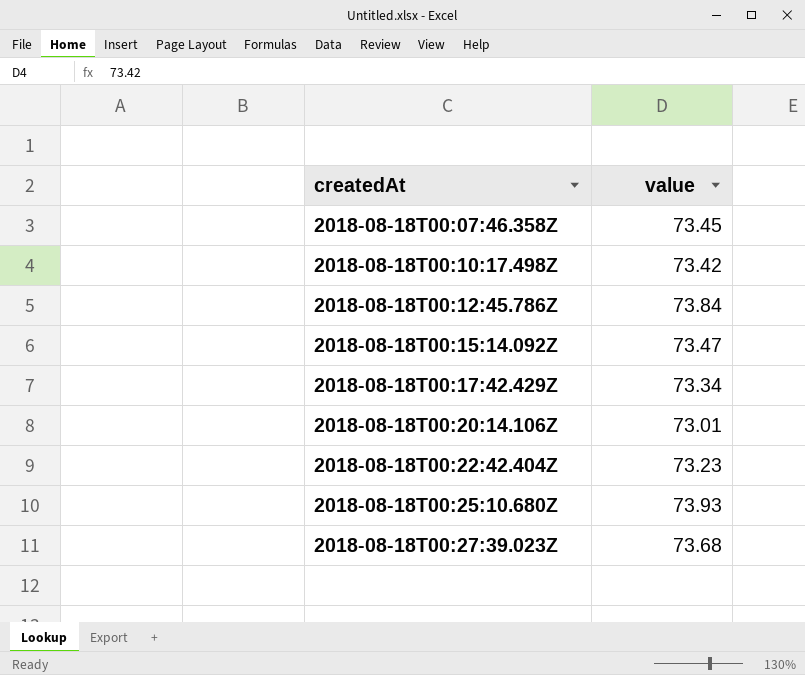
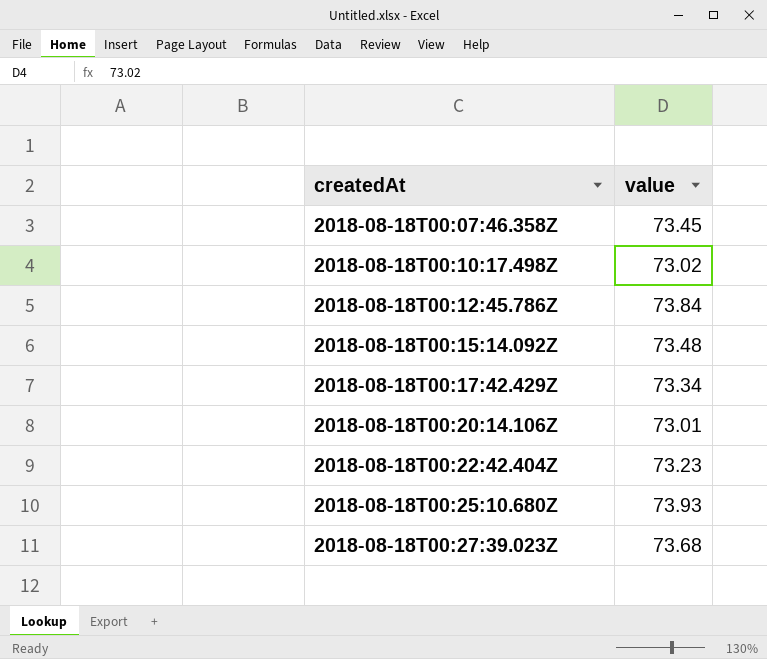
2018-08-18T00:10:17.498Z | value: 73.42 -> 73.02
2018-08-18T00:15:14.092Z | value: 73.47 -> 73.48

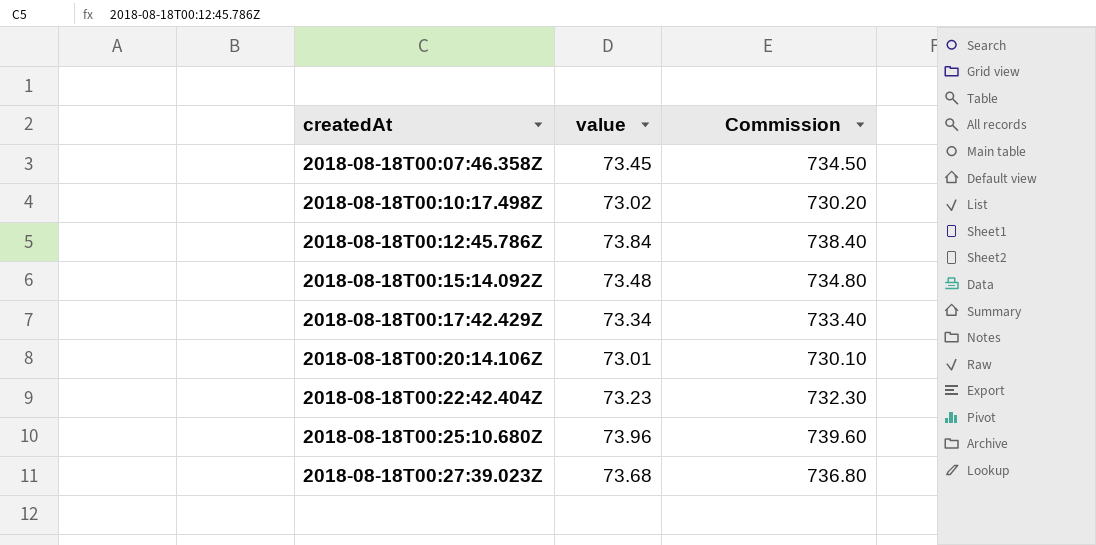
column Commission | formula: none -> [value] * 10
2018-08-18T00:25:10.680Z | value: 73.93 -> 73.96

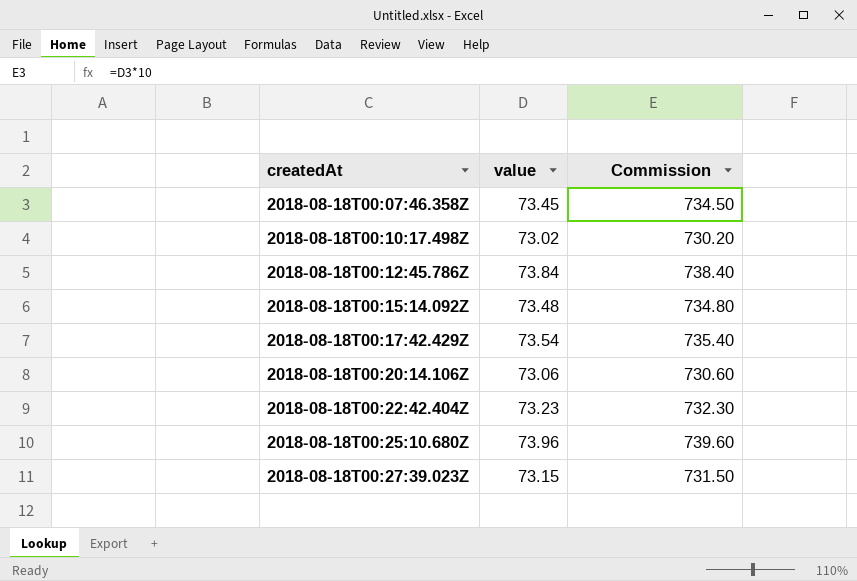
2018-08-18T00:17:42.429Z | value: 73.34 -> 73.54
2018-08-18T00:17:42.429Z | Commission: 733.40 -> 735.40
2018-08-18T00:20:14.106Z | value: 73.01 -> 73.06
2018-08-18T00:20:14.106Z | Commission: 730.10 -> 730.60
2018-08-18T00:27:39.023Z | value: 73.68 -> 73.15
2018-08-18T00:27:39.023Z | Commission: 736.80 -> 731.50

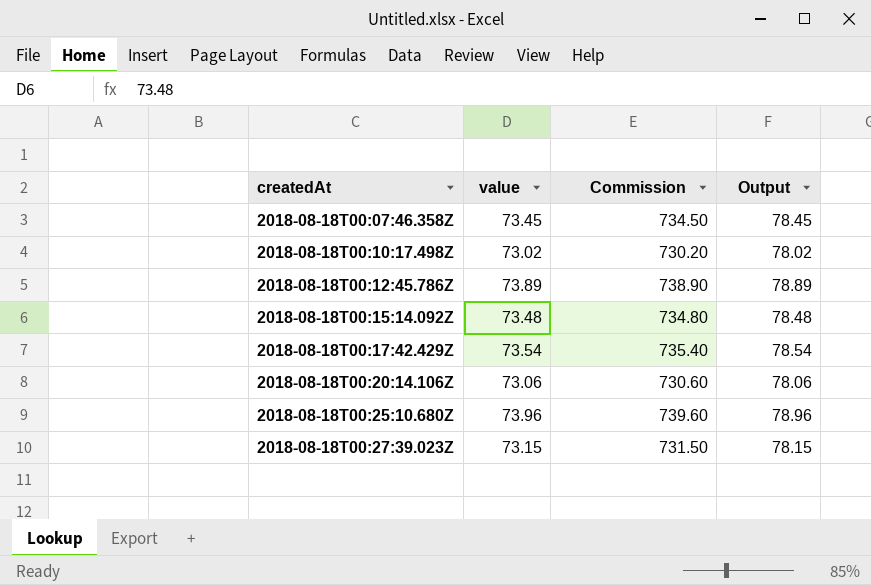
column Output | formula: none -> [value] + 5
row 2018-08-18T00:22:42.404Z: 73.23 | 732.30 -> none
2018-08-18T00:12:45.786Z | value: 73.84 -> 73.89
2018-08-18T00:12:45.786Z | Commission: 738.40 -> 738.90

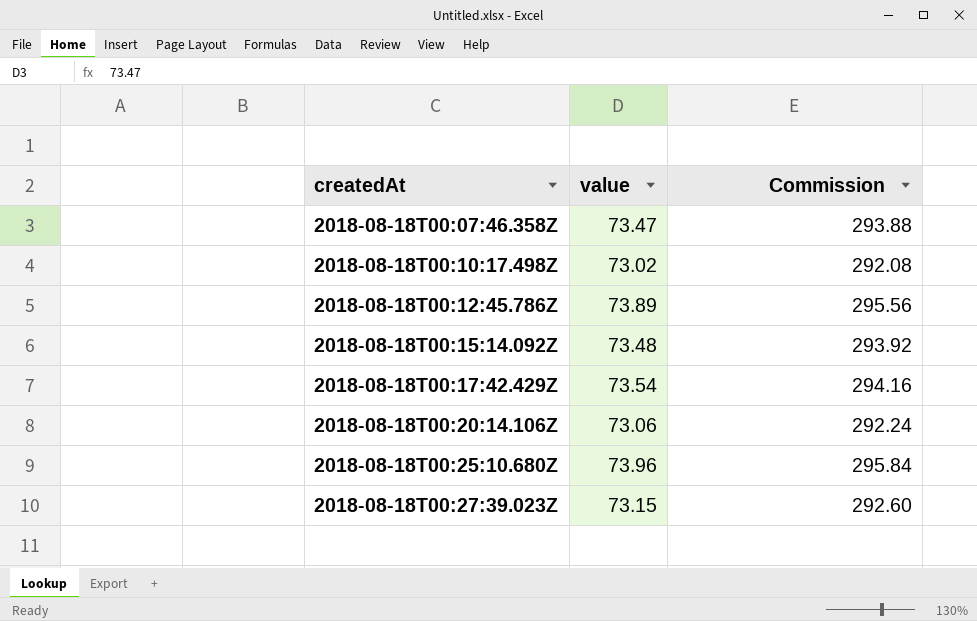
column Output | formula: [value] + 5 -> none
column Commission | formula: [value] * 10 -> [value] * 4
2018-08-18T00:07:46.358Z | value: 73.45 -> 73.47

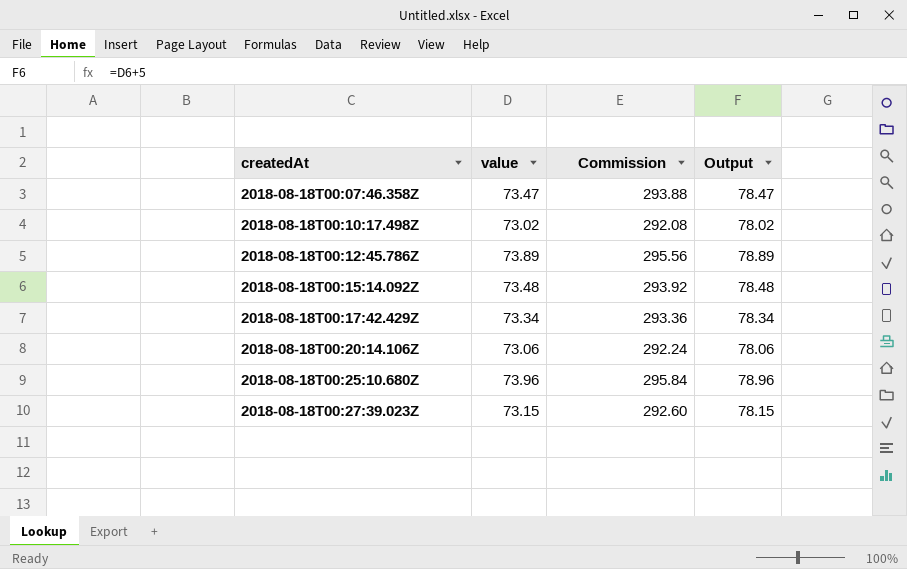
column Output | formula: none -> [value] + 5
2018-08-18T00:17:42.429Z | value: 73.54 -> 73.34
2018-08-18T00:17:42.429Z | Commission: 294.16 -> 293.36

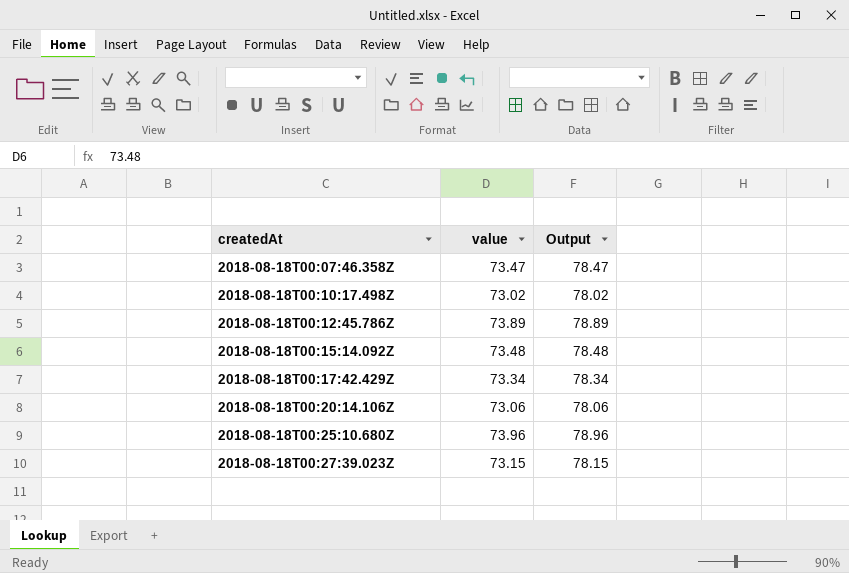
column Commission | formula: [value] * 4 -> none

